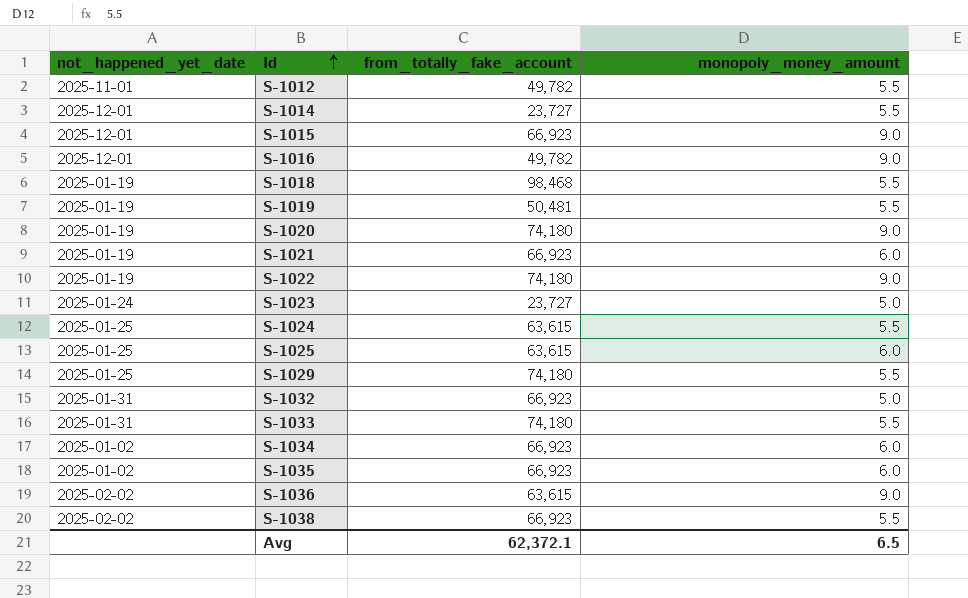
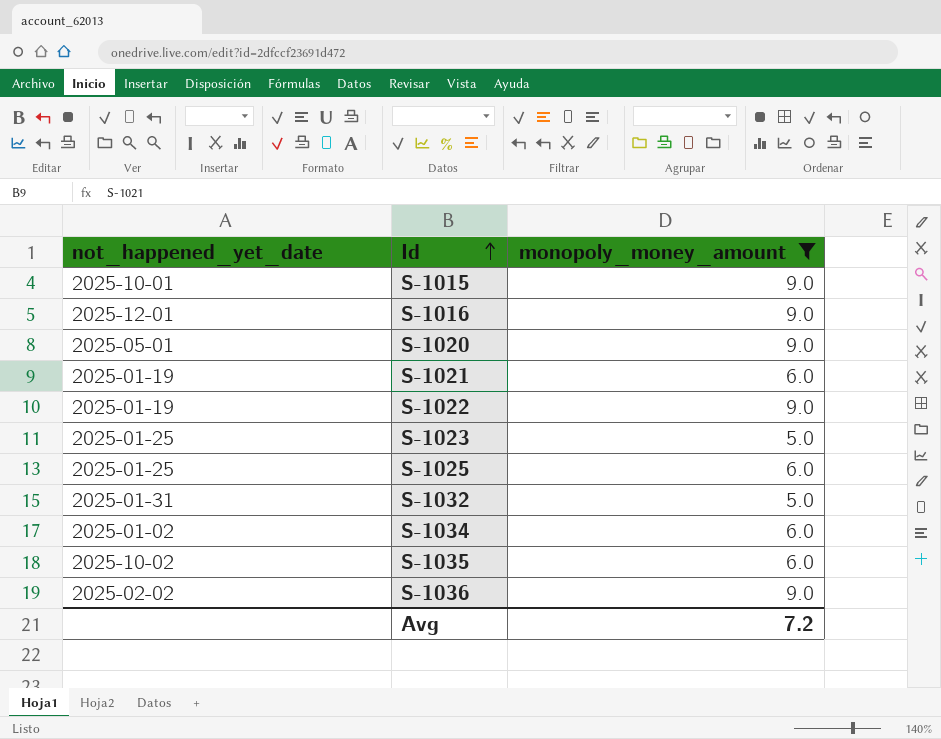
filter: none -> monopoly_money_amount != 5.5
column from_totally_fake_account | position: 3 -> none
S-1015 | not_happened_yet_date: 2025-12-01 -> 2025-10-01
S-1020 | not_happened_yet_date: 2025-01-19 -> 2025-05-01
S-1023 | not_happened_yet_date: 2025-01-24 -> 2025-01-25
S-1035 | not_happened_yet_date: 2025-01-02 -> 2025-10-02
Avg | monopoly_money_amount: 6.5 -> 7.2

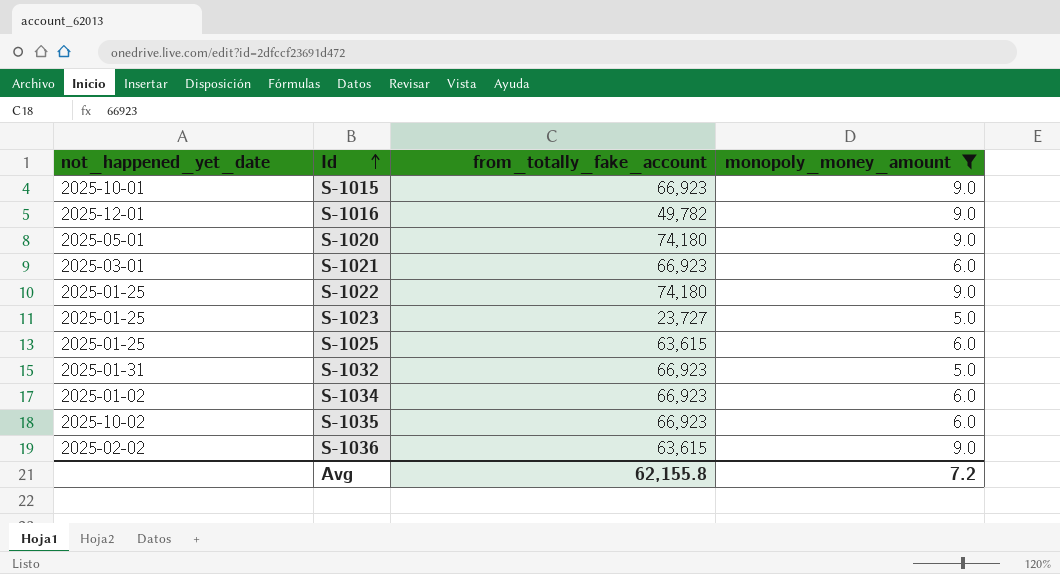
column from_totally_fake_account | position: none -> 3
S-1021 | not_happened_yet_date: 2025-01-19 -> 2025-03-01
S-1022 | not_happened_yet_date: 2025-01-19 -> 2025-01-25

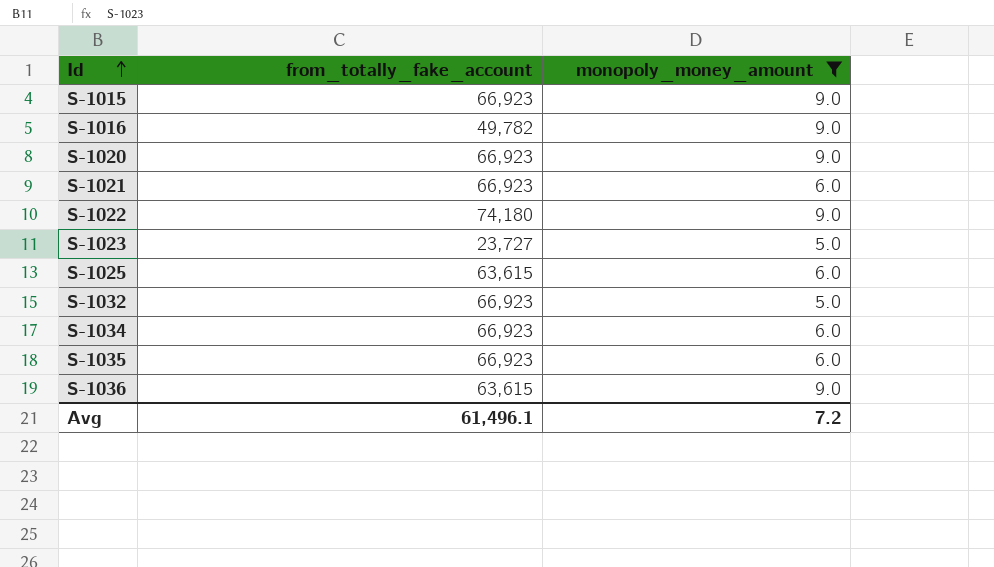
column not_happened_yet_date | position: 1 -> none
S-1020 | from_totally_fake_account: 74,180 -> 66,923
Avg | from_totally_fake_account: 62,155.8 -> 61,496.1

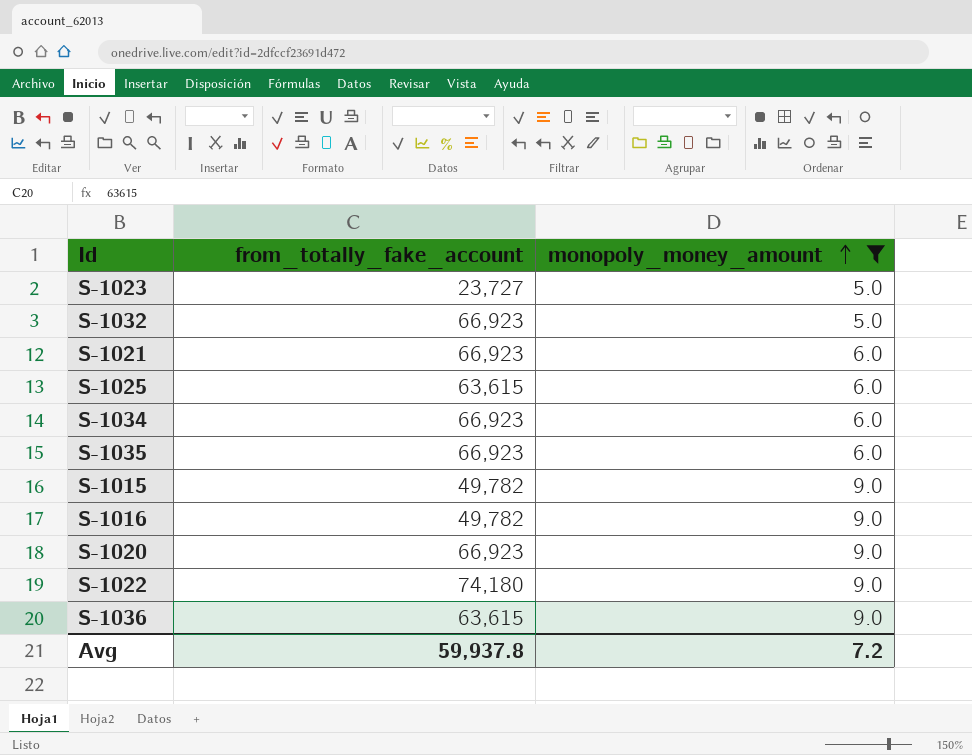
row order: Id ascending -> monopoly_money_amount ascending
S-1015 | from_totally_fake_account: 66,923 -> 49,782
Avg | from_totally_fake_account: 61,496.1 -> 59,937.8

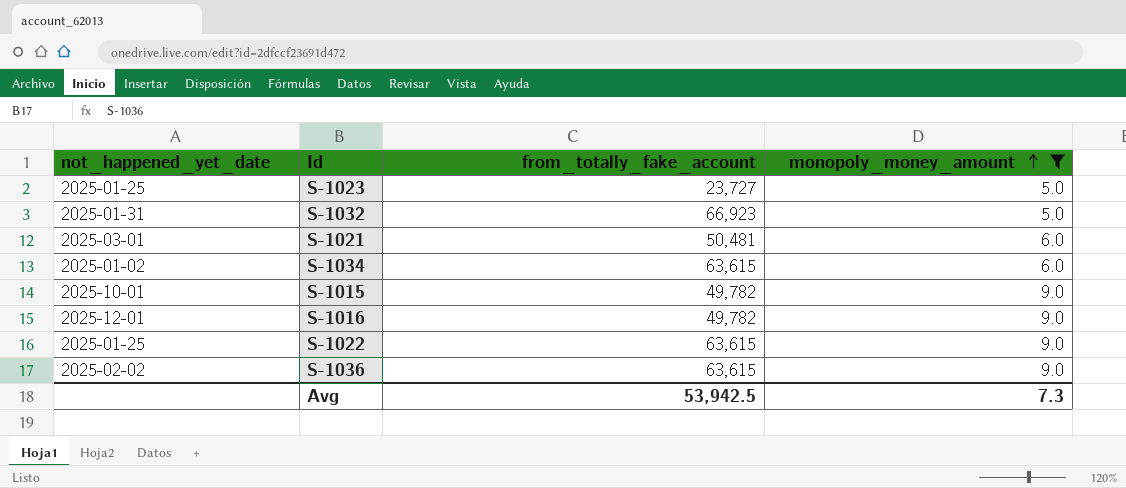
column not_happened_yet_date | position: none -> 1
row S-1025: 63,615 | 6.0 -> none
row S-1035: 66,923 | 6.0 -> none
row S-1020: 66,923 | 9.0 -> none
S-1021 | from_totally_fake_account: 66,923 -> 50,481
S-1034 | from_totally_fake_account: 66,923 -> 63,615
S-1022 | from_totally_fake_account: 74,180 -> 63,615
Avg | from_totally_fake_account: 59,937.8 -> 53,942.5
Avg | monopoly_money_amount: 7.2 -> 7.3

